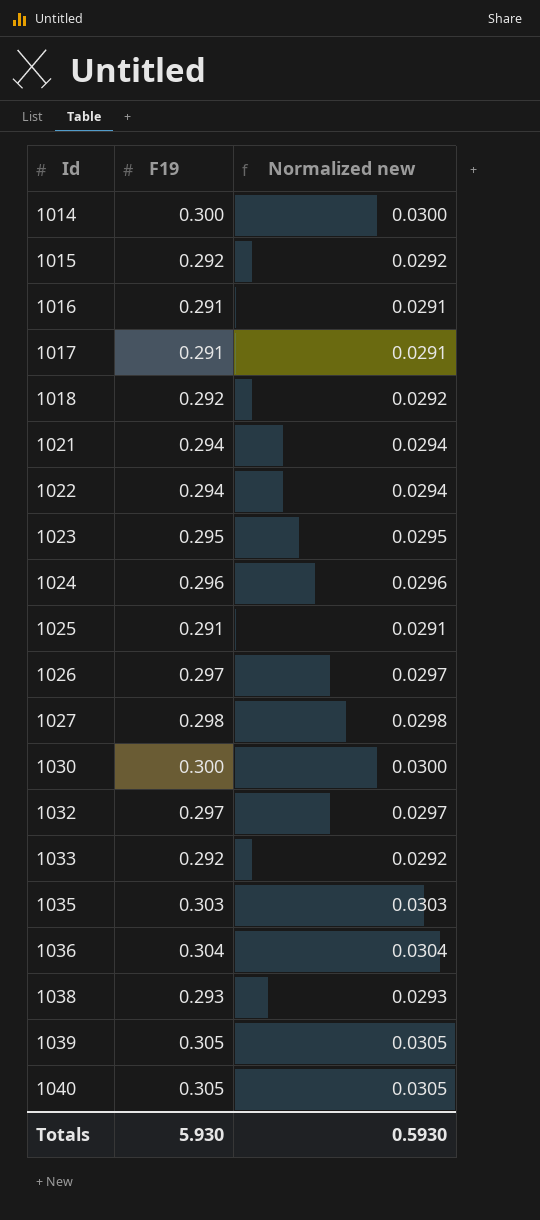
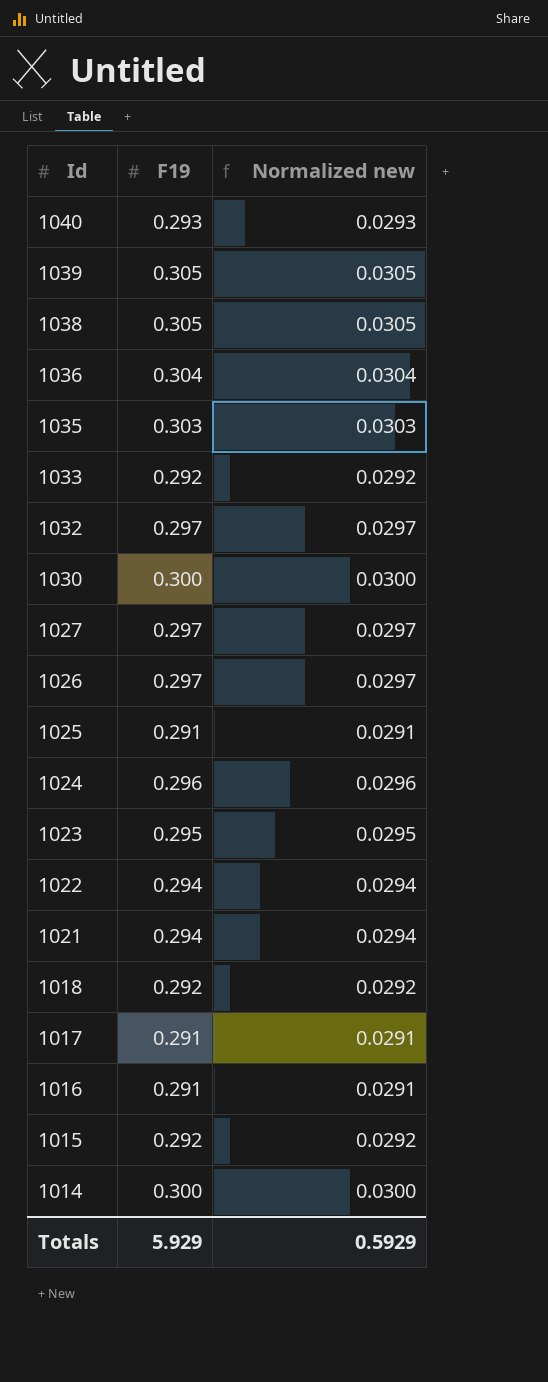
row order: Id ascending -> Id descending
1040 | F19: 0.305 -> 0.293
1040 | Normalized new: 0.0305 -> 0.0293
1038 | F19: 0.293 -> 0.305
1038 | Normalized new: 0.0293 -> 0.0305
1027 | F19: 0.298 -> 0.297
1027 | Normalized new: 0.0298 -> 0.0297
Totals | F19: 5.930 -> 5.929
Totals | Normalized new: 0.5930 -> 0.5929

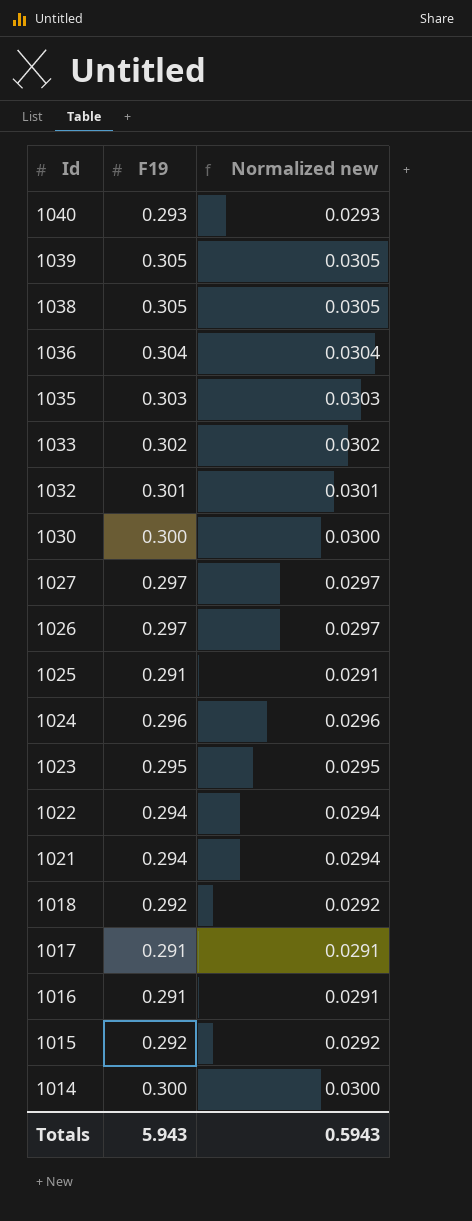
1033 | F19: 0.292 -> 0.302
1033 | Normalized new: 0.0292 -> 0.0302
1032 | F19: 0.297 -> 0.301
1032 | Normalized new: 0.0297 -> 0.0301
Totals | F19: 5.929 -> 5.943
Totals | Normalized new: 0.5929 -> 0.5943

